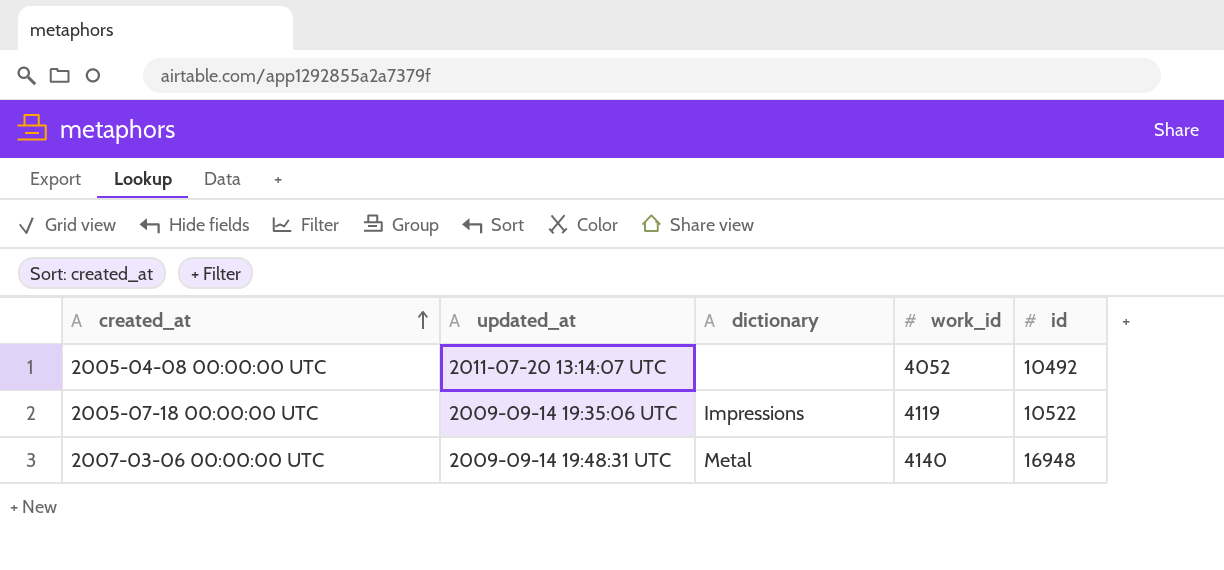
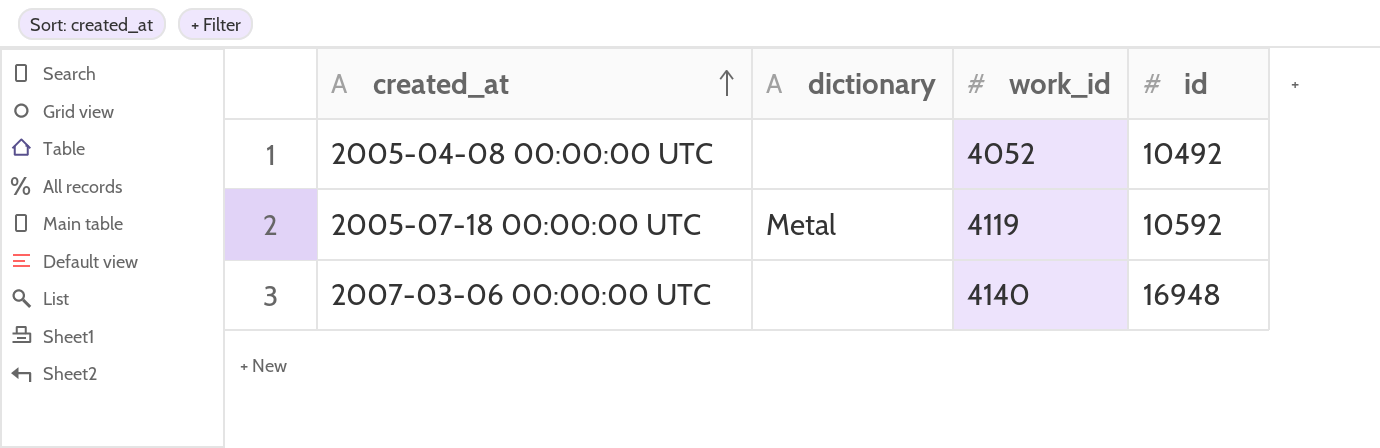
column updated_at | position: 2 -> none
2005-07-18 00:00:00 UTC | dictionary: Impressions -> Metal
2005-07-18 00:00:00 UTC | id: 10522 -> 10592
2007-03-06 00:00:00 UTC | dictionary: Metal -> none

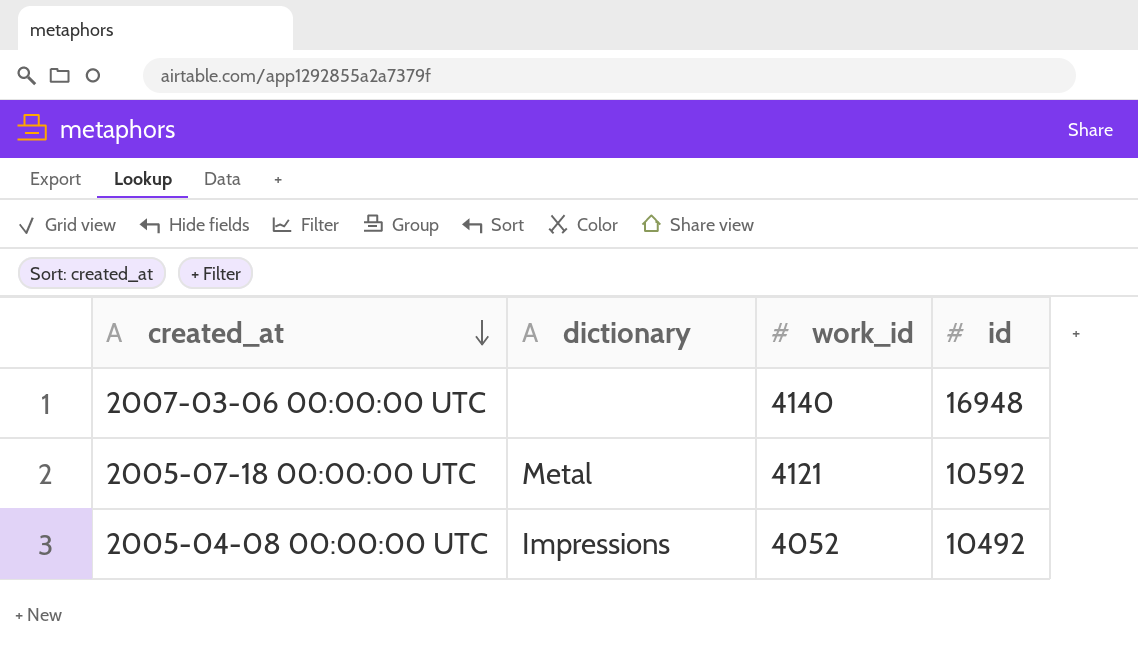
row order: created_at ascending -> created_at descending
2005-07-18 00:00:00 UTC | work_id: 4119 -> 4121
2005-04-08 00:00:00 UTC | dictionary: none -> Impressions

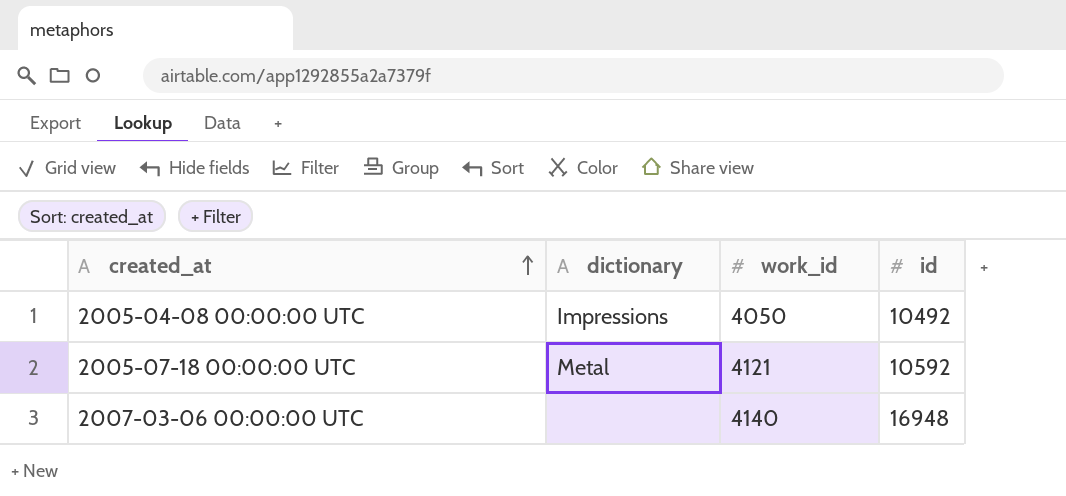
row order: created_at descending -> created_at ascending
2005-04-08 00:00:00 UTC | work_id: 4052 -> 4050

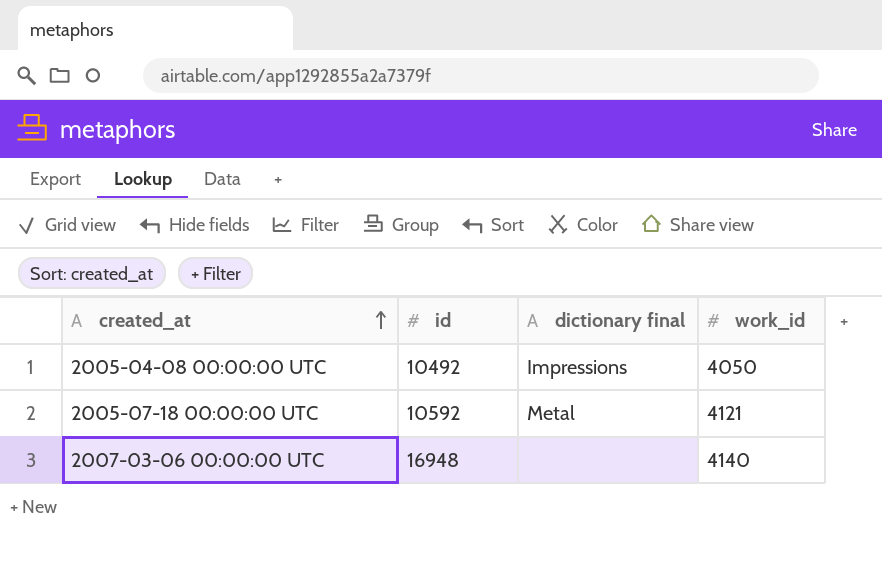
column id | position: 4 -> 2
column name: dictionary -> dictionary final

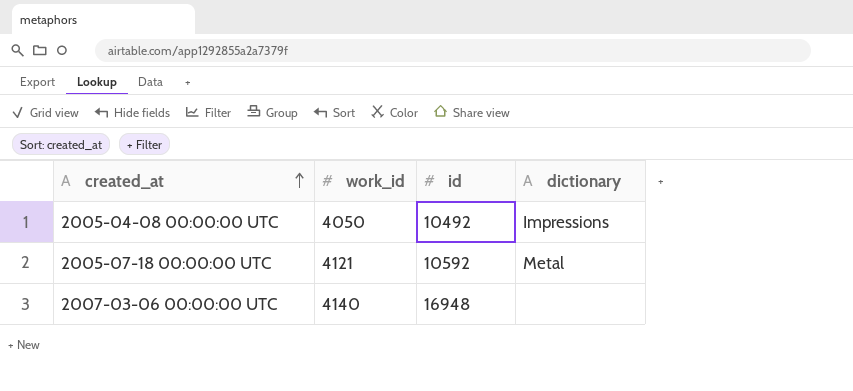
column work_id | position: 4 -> 2
column name: dictionary final -> dictionary

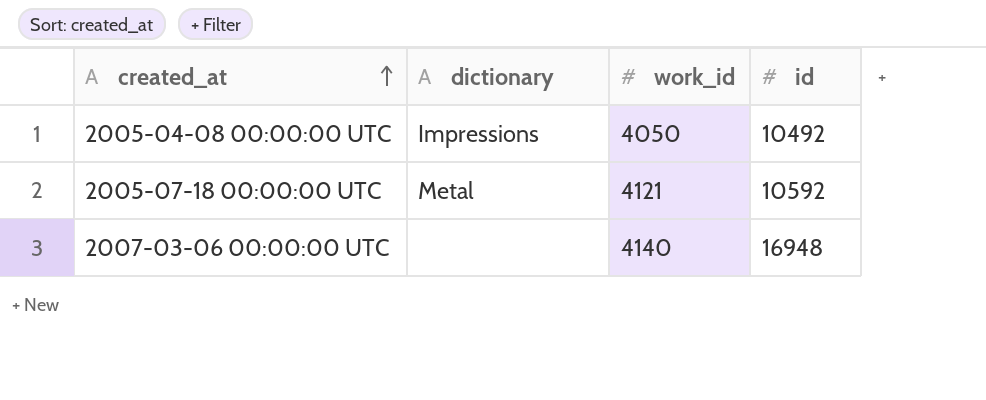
column dictionary | position: 4 -> 2

